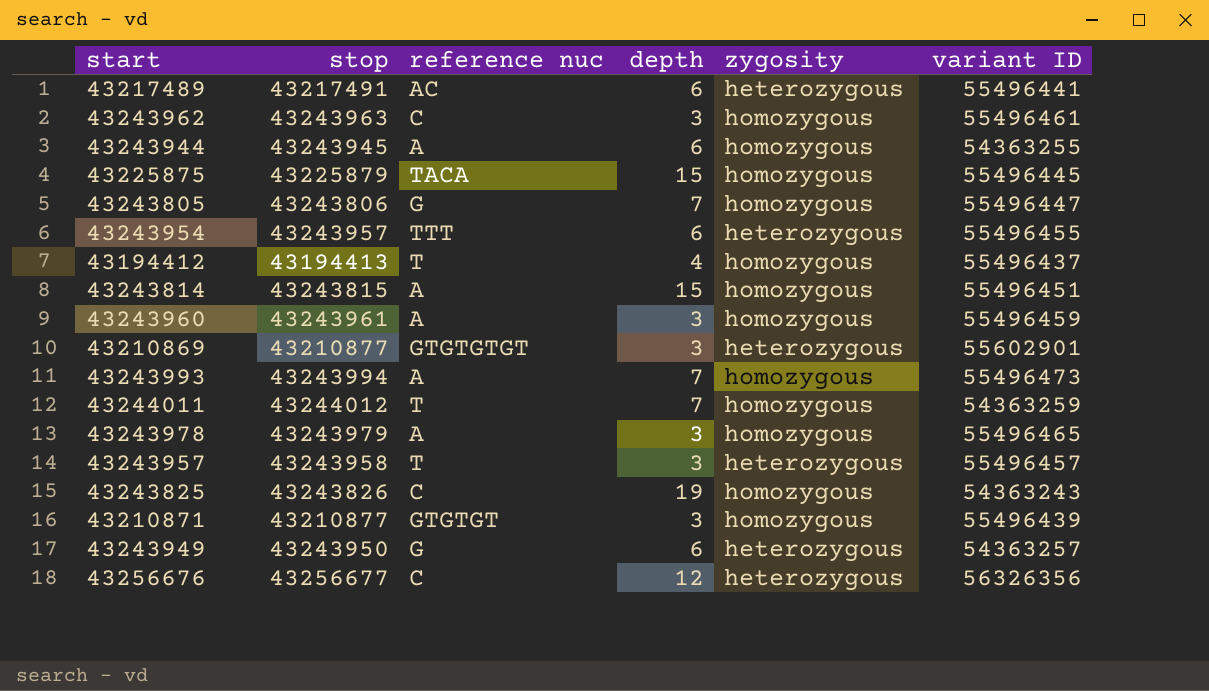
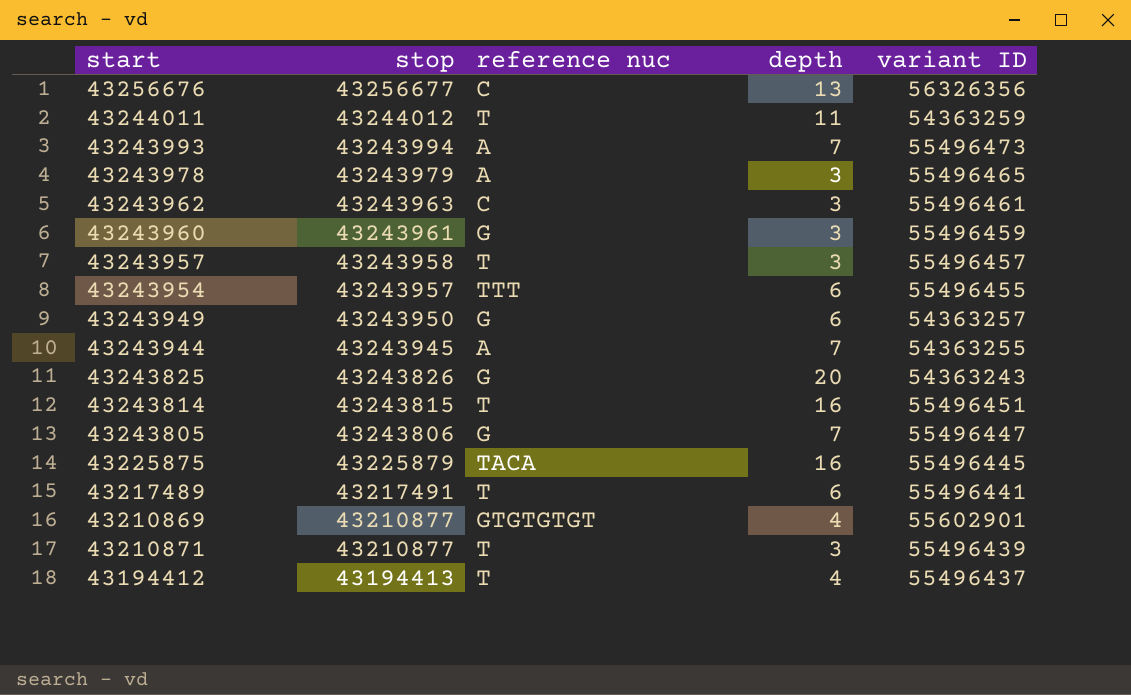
row order: none -> stop descending
column zygosity | position: 5 -> none
43256676 | depth: 12 -> 13
43244011 | depth: 7 -> 11
43243960 | reference nuc: A -> G
43243944 | depth: 6 -> 7
43243825 | reference nuc: C -> G
43243825 | depth: 19 -> 20
43243814 | reference nuc: A -> T
43243814 | depth: 15 -> 16
43225875 | depth: 15 -> 16
43217489 | reference nuc: AC -> T
43210869 | depth: 3 -> 4
43210871 | reference nuc: GTGTGT -> T

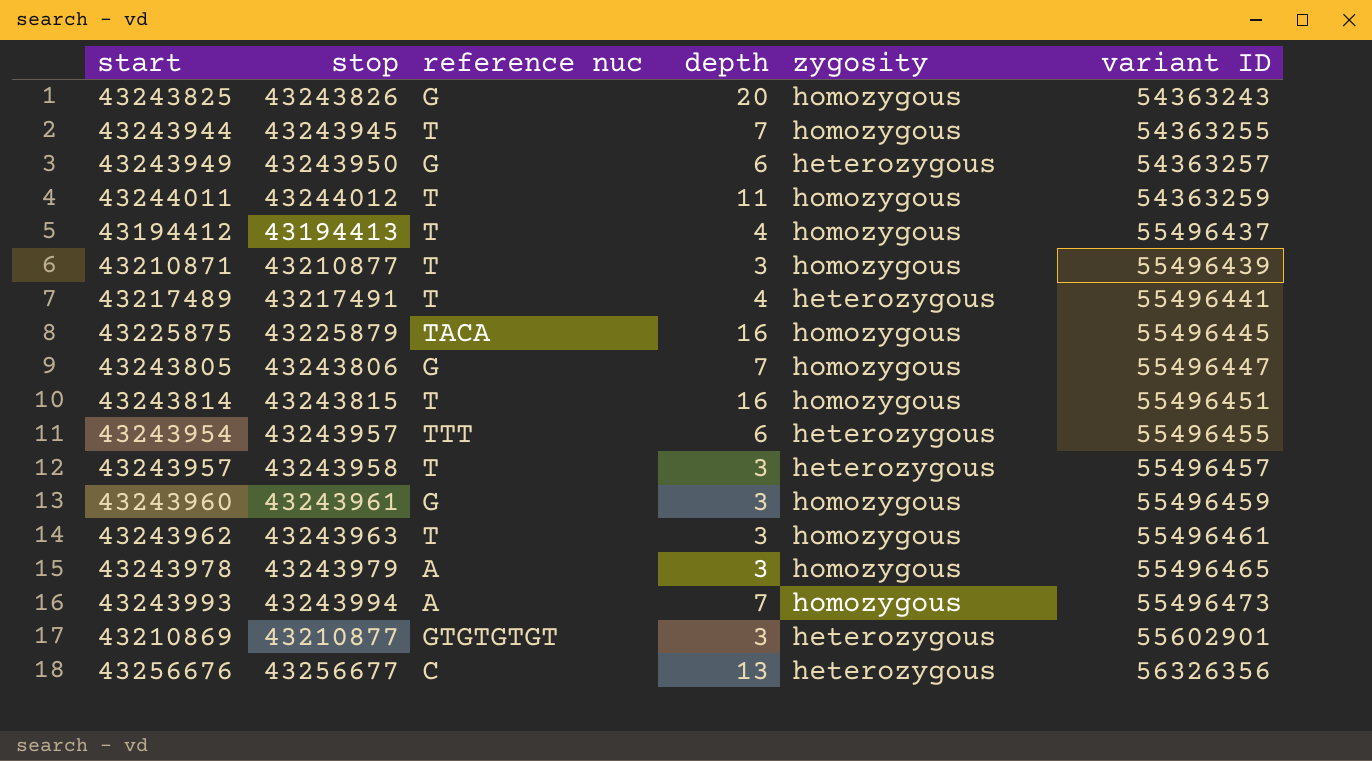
row order: stop descending -> variant ID ascending
column zygosity | position: none -> 5
43243944 | reference nuc: A -> T
43217489 | depth: 6 -> 4
43243962 | reference nuc: C -> T
43210869 | depth: 4 -> 3

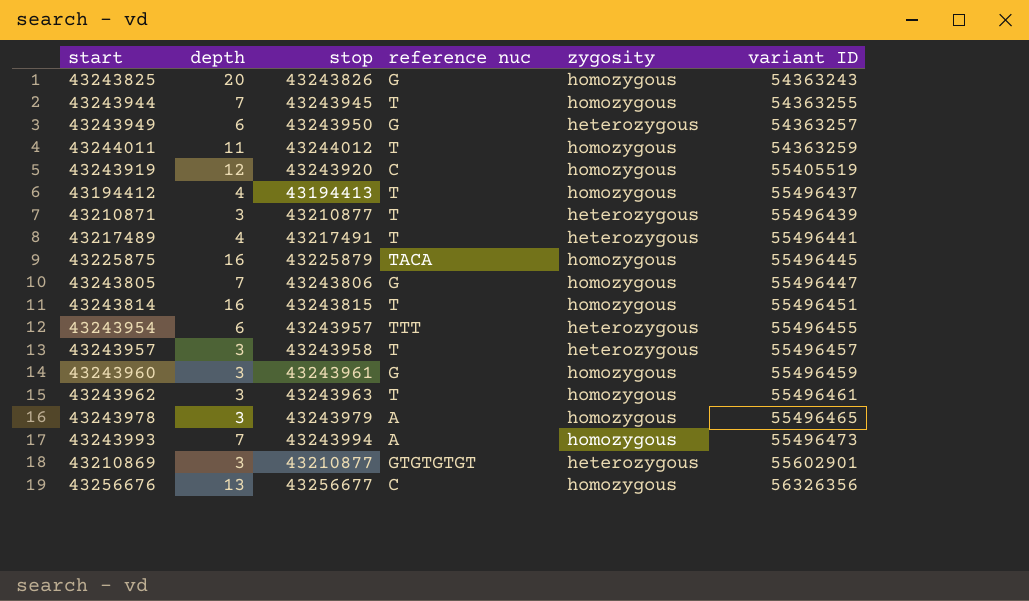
column depth | position: 4 -> 2
row 43243919: none -> 12 | 43243920 | C | homozygous | 55405519
43210871 | zygosity: homozygous -> heterozygous
43256676 | zygosity: heterozygous -> homozygous

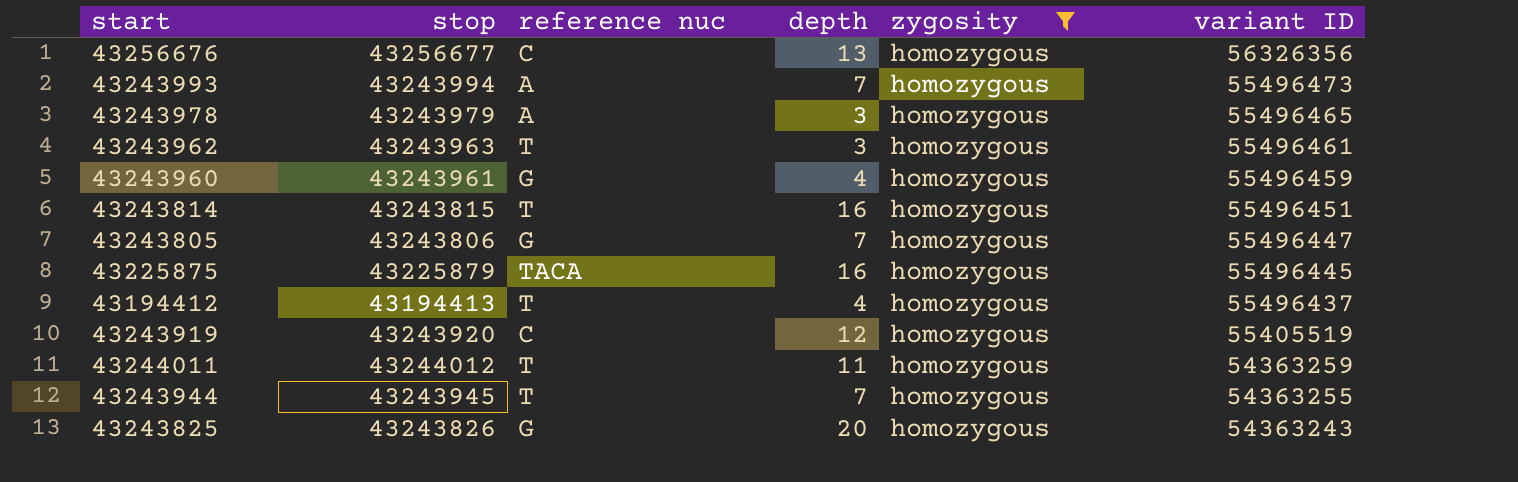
filter: none -> zygosity = homozygous
row order: variant ID ascending -> variant ID descending
column depth | position: 2 -> 4
43243960 | depth: 3 -> 4

